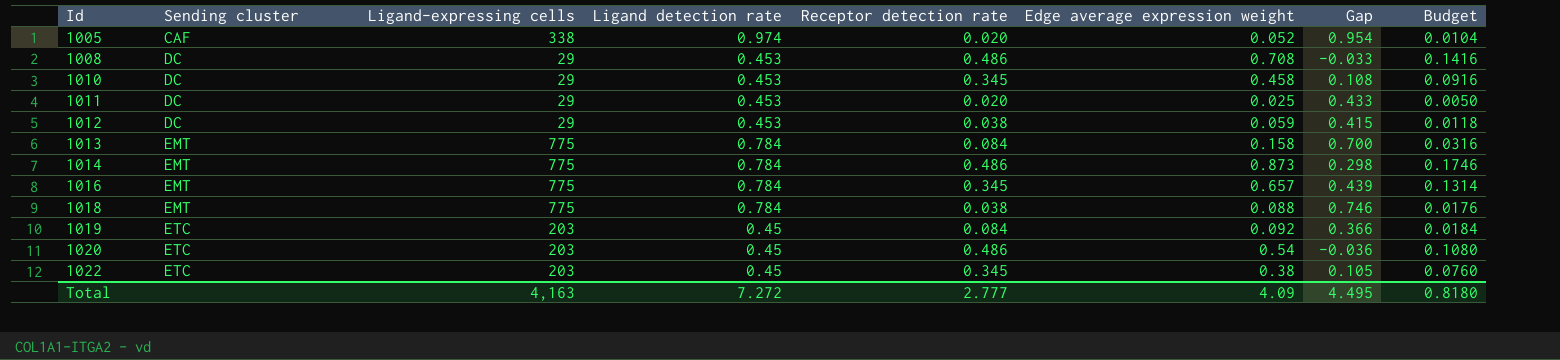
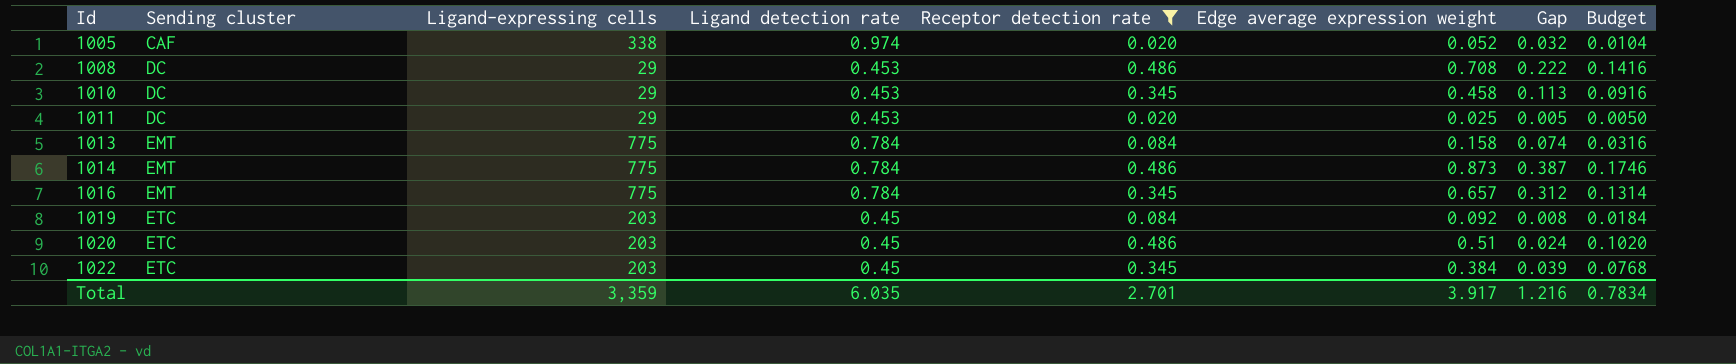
filter: none -> Receptor detection rate != 0.038
column Gap | formula: [Ligand detection rate] - [Receptor detection rate] -> [Edge average expression weight] - [Receptor detection rate]
1020 | Edge average expression weight: 0.54 -> 0.51
1020 | Budget: 0.1080 -> 0.1020
1022 | Edge average expression weight: 0.38 -> 0.384
1022 | Budget: 0.0760 -> 0.0768
Total | Ligand-expressing cells: 4,163 -> 3,359
Total | Ligand detection rate: 7.272 -> 6.035
Total | Receptor detection rate: 2.777 -> 2.701
Total | Edge average expression weight: 4.09 -> 3.917
Total | Gap: 4.495 -> 1.216
Total | Budget: 0.8180 -> 0.7834

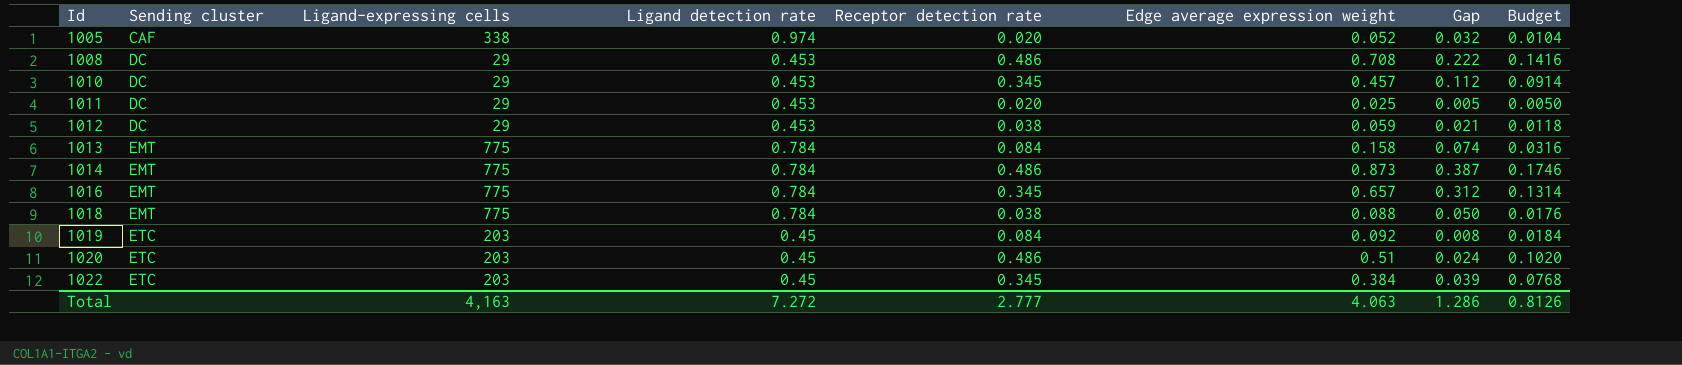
filter: Receptor detection rate != 0.038 -> none
1010 | Edge average expression weight: 0.458 -> 0.457
1010 | Gap: 0.113 -> 0.112
1010 | Budget: 0.0916 -> 0.0914
Total | Ligand-expressing cells: 3,359 -> 4,163
Total | Ligand detection rate: 6.035 -> 7.272
Total | Receptor detection rate: 2.701 -> 2.777
Total | Edge average expression weight: 3.917 -> 4.063
Total | Gap: 1.216 -> 1.286
Total | Budget: 0.7834 -> 0.8126

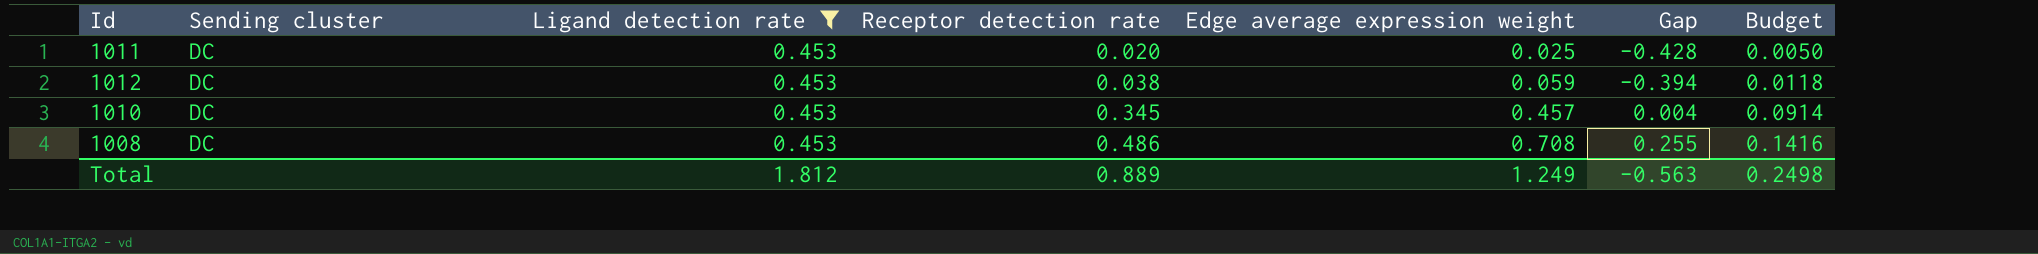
filter: none -> Ligand detection rate = 0.453
row order: Id ascending -> Receptor detection rate ascending
column Ligand-expressing cells | position: 3 -> none
column Gap | formula: [Edge average expression weight] - [Receptor detection rate] -> [Edge average expression weight] - [Ligand detection rate]
Total | Ligand detection rate: 7.272 -> 1.812
Total | Receptor detection rate: 2.777 -> 0.889
Total | Edge average expression weight: 4.063 -> 1.249
Total | Gap: 1.286 -> -0.563
Total | Budget: 0.8126 -> 0.2498

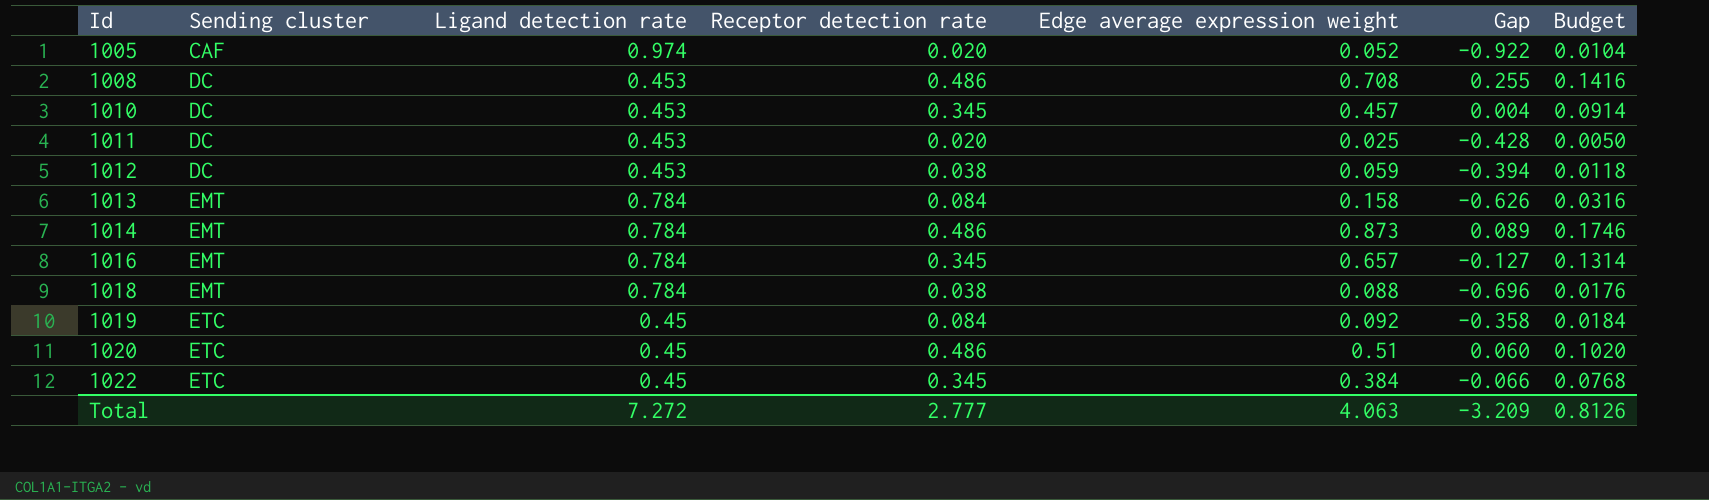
filter: Ligand detection rate = 0.453 -> none
row order: Receptor detection rate ascending -> Id ascending
Total | Ligand detection rate: 1.812 -> 7.272
Total | Receptor detection rate: 0.889 -> 2.777
Total | Edge average expression weight: 1.249 -> 4.063
Total | Gap: -0.563 -> -3.209
Total | Budget: 0.2498 -> 0.8126

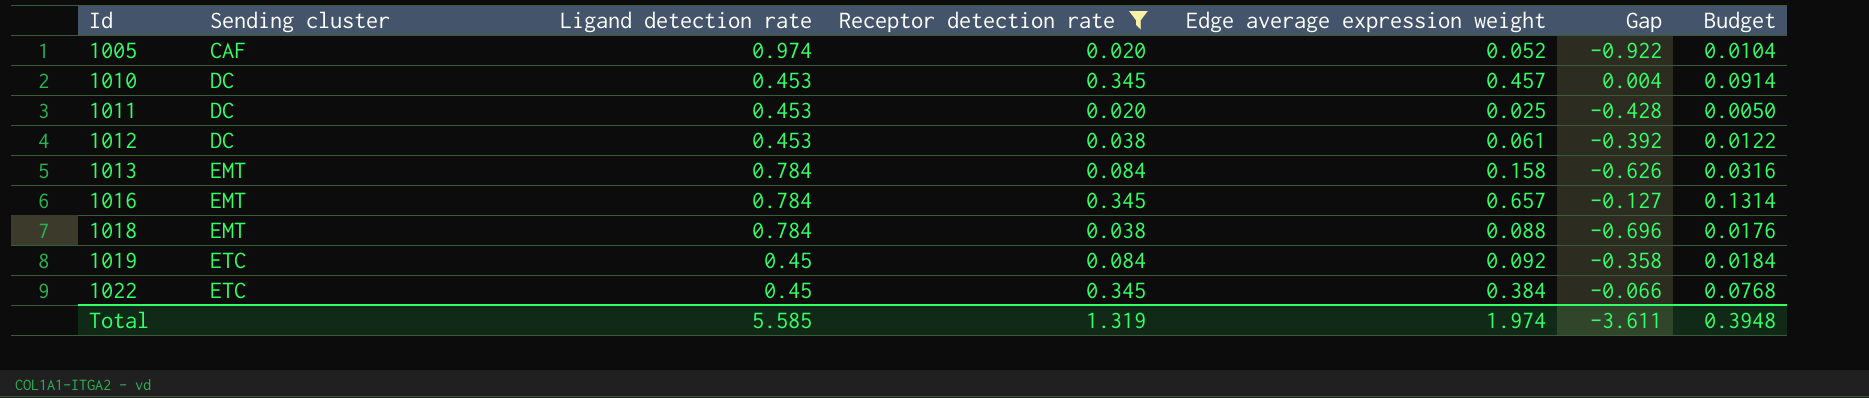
filter: none -> Receptor detection rate != 0.486
1012 | Edge average expression weight: 0.059 -> 0.061
1012 | Gap: -0.394 -> -0.392
1012 | Budget: 0.0118 -> 0.0122
Total | Ligand detection rate: 7.272 -> 5.585
Total | Receptor detection rate: 2.777 -> 1.319
Total | Edge average expression weight: 4.063 -> 1.974
Total | Gap: -3.209 -> -3.611
Total | Budget: 0.8126 -> 0.3948

